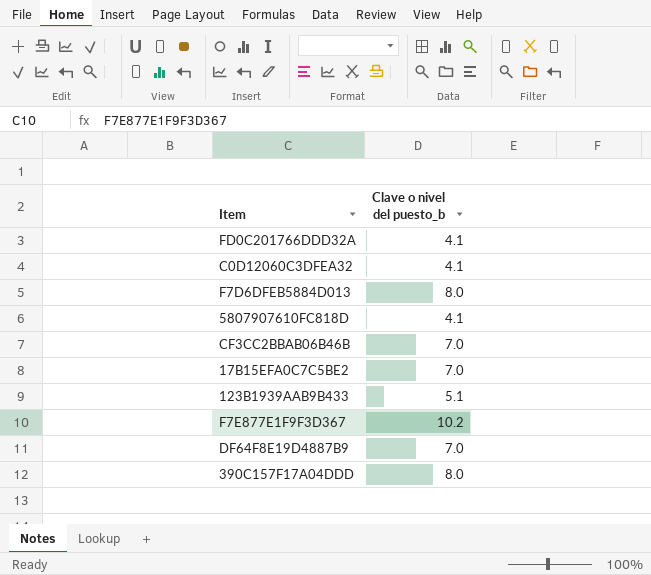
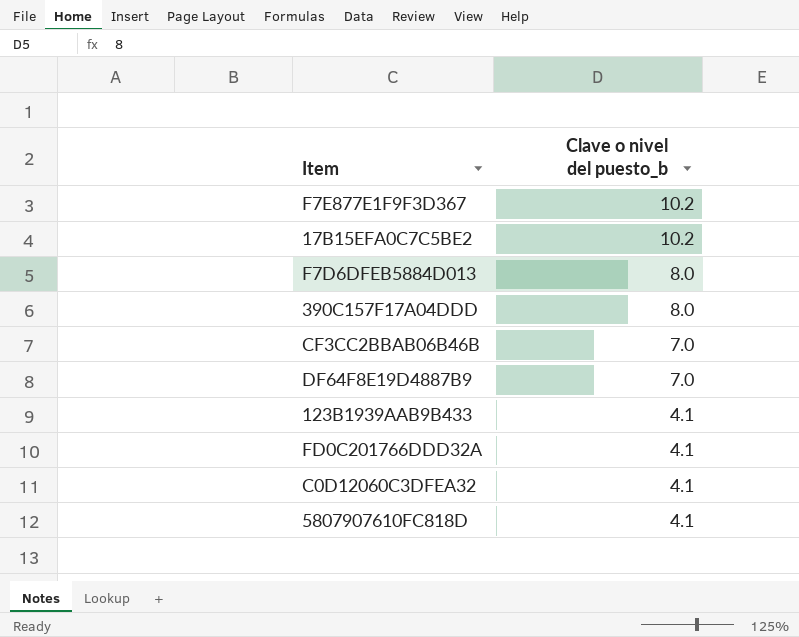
row order: none -> Clave o nivel del puesto_b descending
17B15EFA0C7C5BE2 | Clave o nivel del puesto_b: 7.0 -> 10.2
123B1939AAB9B433 | Clave o nivel del puesto_b: 5.1 -> 4.1

